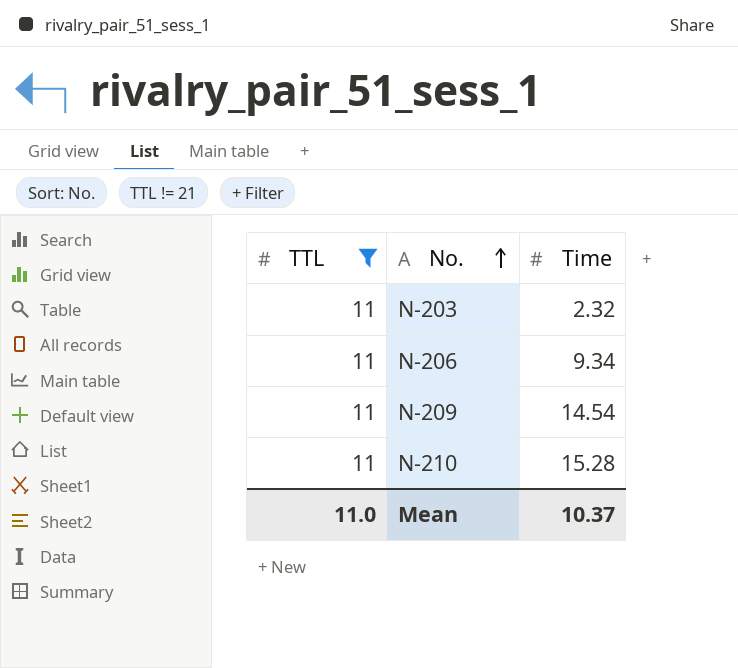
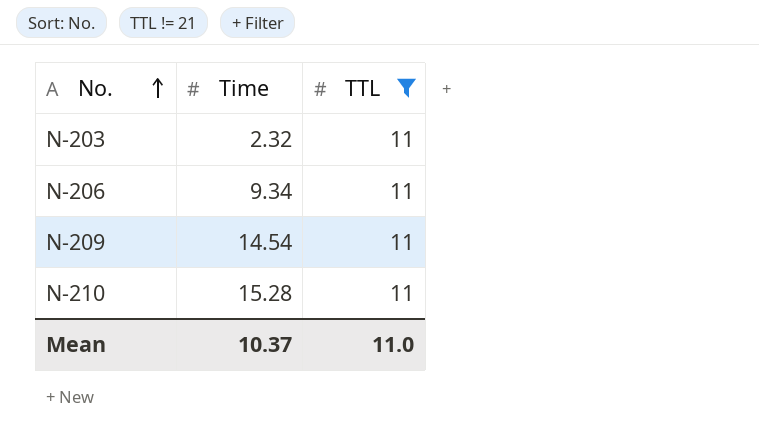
column TTL | position: 1 -> 3

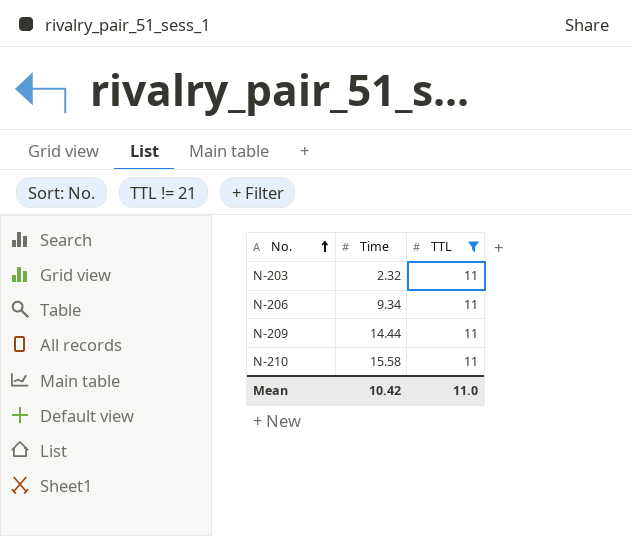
N-209 | Time: 14.54 -> 14.44
N-210 | Time: 15.28 -> 15.58
Mean | Time: 10.37 -> 10.42

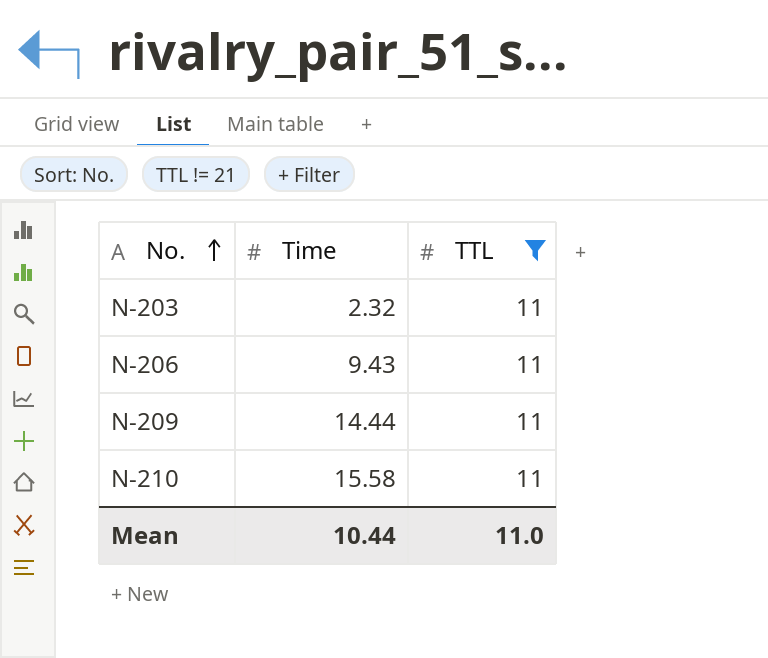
N-206 | Time: 9.34 -> 9.43
Mean | Time: 10.42 -> 10.44

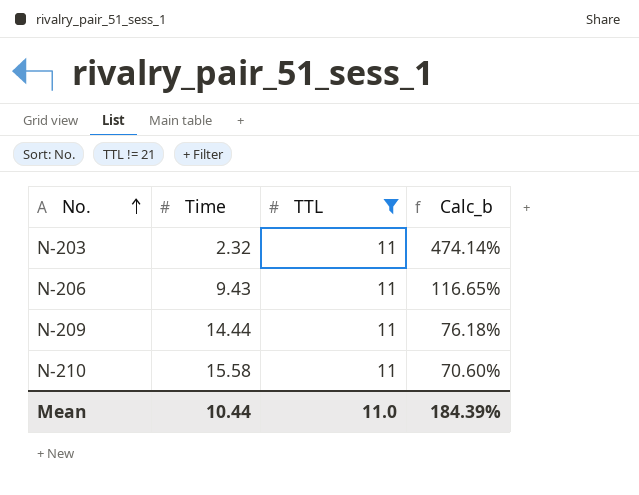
column Calc_b | formula: none -> [TTL] / [Time]

